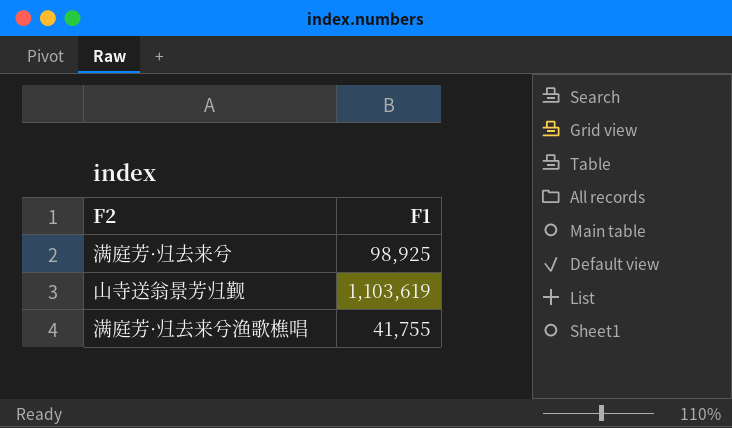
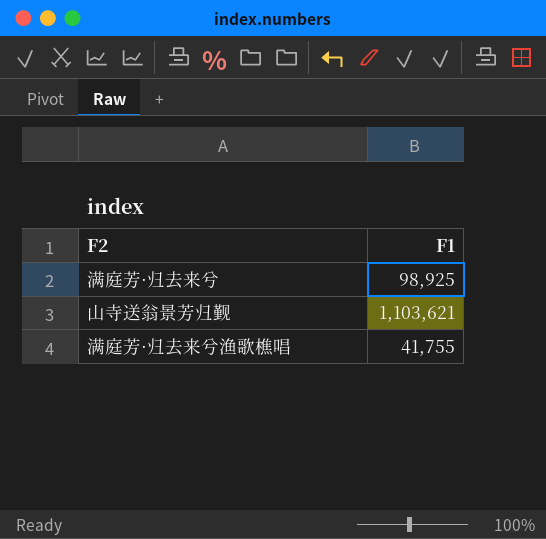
山寺送翁景芳归觐 | F1: 1,103,619 -> 1,103,621

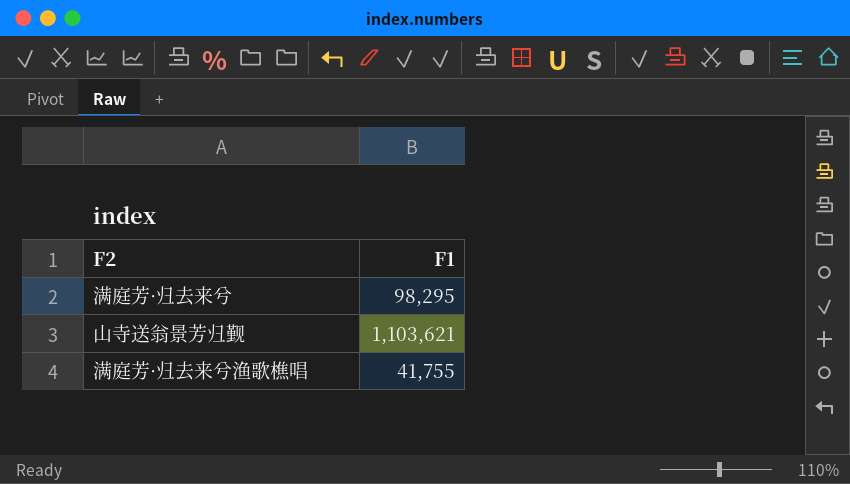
满庭芳·归去来兮 | F1: 98,925 -> 98,295

